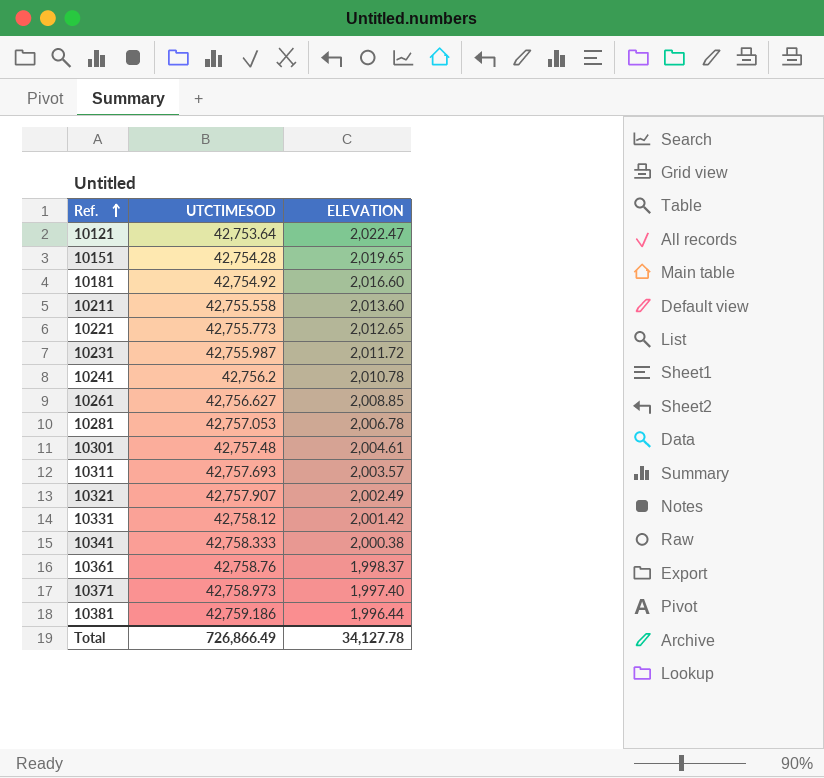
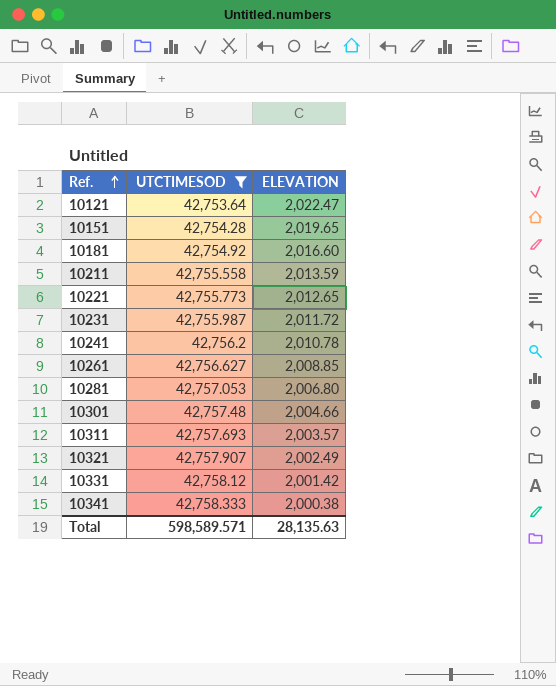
filter: none -> UTCTIMESOD <= 42,758.333
10211 | ELEVATION: 2,013.60 -> 2,013.59
10281 | ELEVATION: 2,006.78 -> 2,006.80
10301 | ELEVATION: 2,004.61 -> 2,004.66
Total | UTCTIMESOD: 726,866.49 -> 598,589.571
Total | ELEVATION: 34,127.78 -> 28,135.63

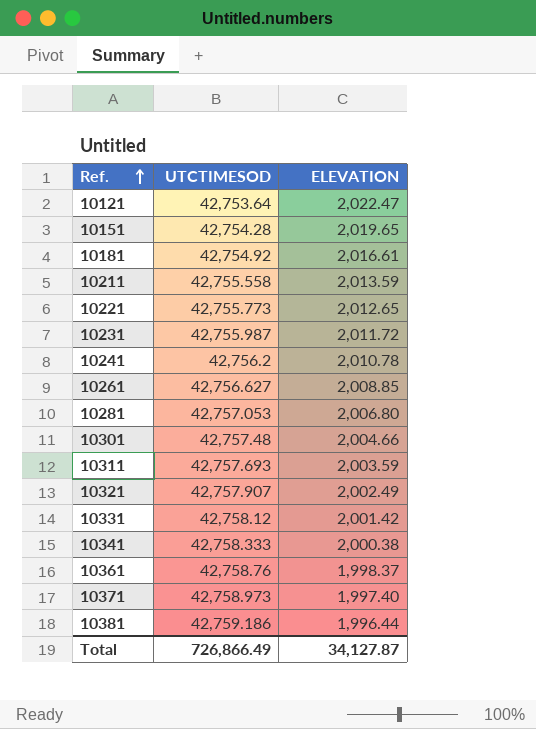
filter: UTCTIMESOD <= 42,758.333 -> none
10181 | ELEVATION: 2,016.60 -> 2,016.61
10311 | ELEVATION: 2,003.57 -> 2,003.59
Total | UTCTIMESOD: 598,589.571 -> 726,866.49
Total | ELEVATION: 28,135.63 -> 34,127.87

